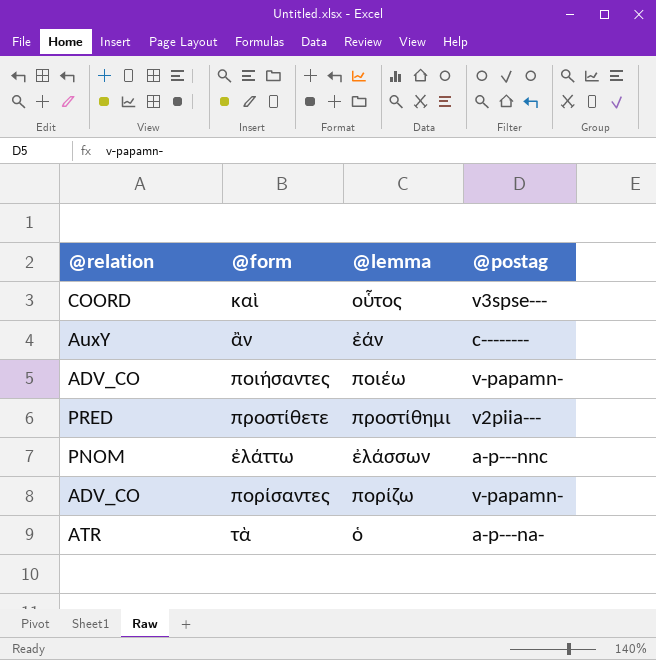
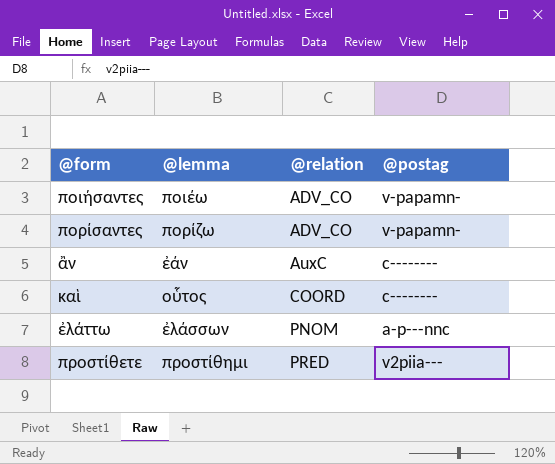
row order: none -> @relation ascending
column @relation | position: 1 -> 3
row τὰ: ATR | ὁ | a-p---na- -> none
ἂν | @relation: AuxY -> AuxC
καὶ | @postag: v3spse--- -> c--------

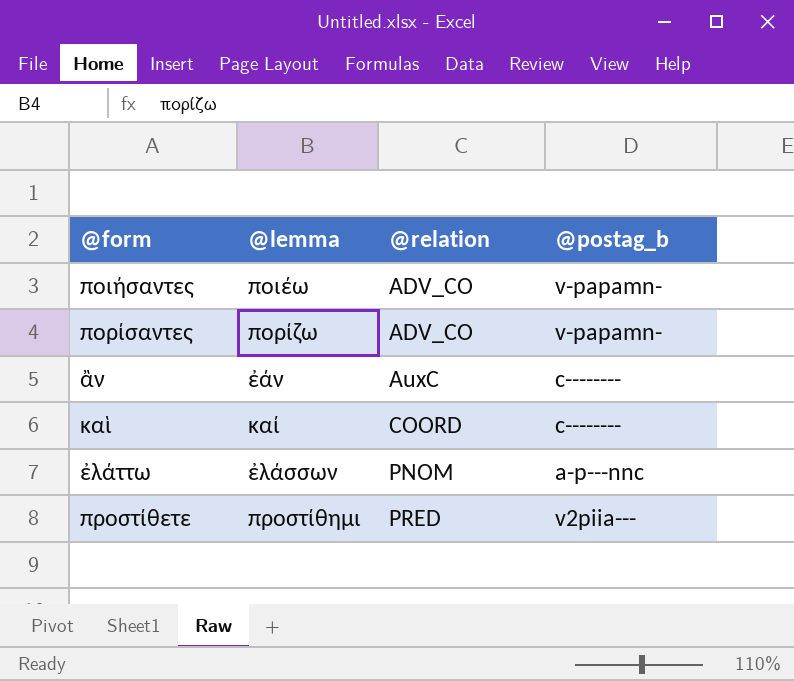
column name: @postag -> @postag_b
καὶ | @lemma: οὗτος -> καί

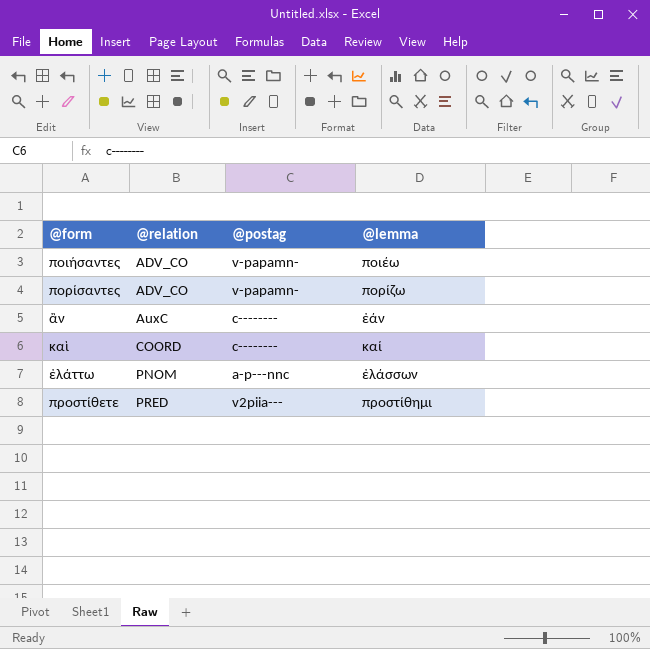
column name: @postag_b -> @postag
column @lemma | position: 2 -> 4

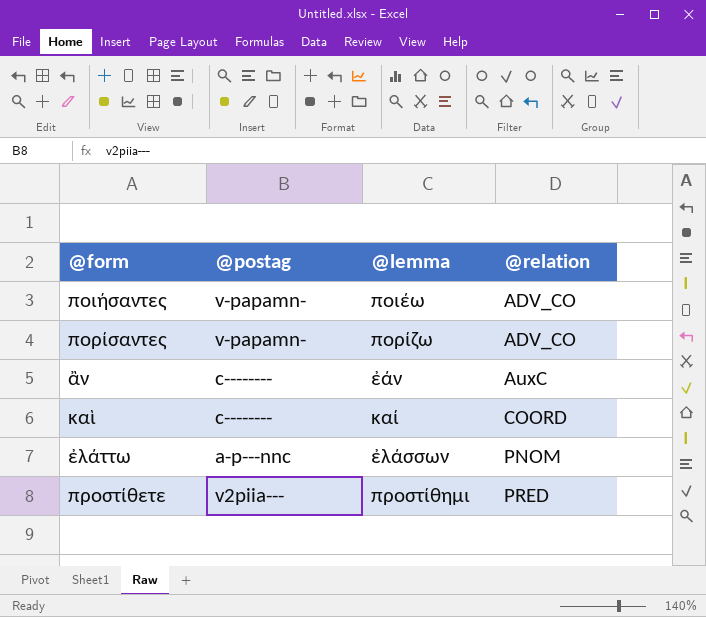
column @relation | position: 2 -> 4

